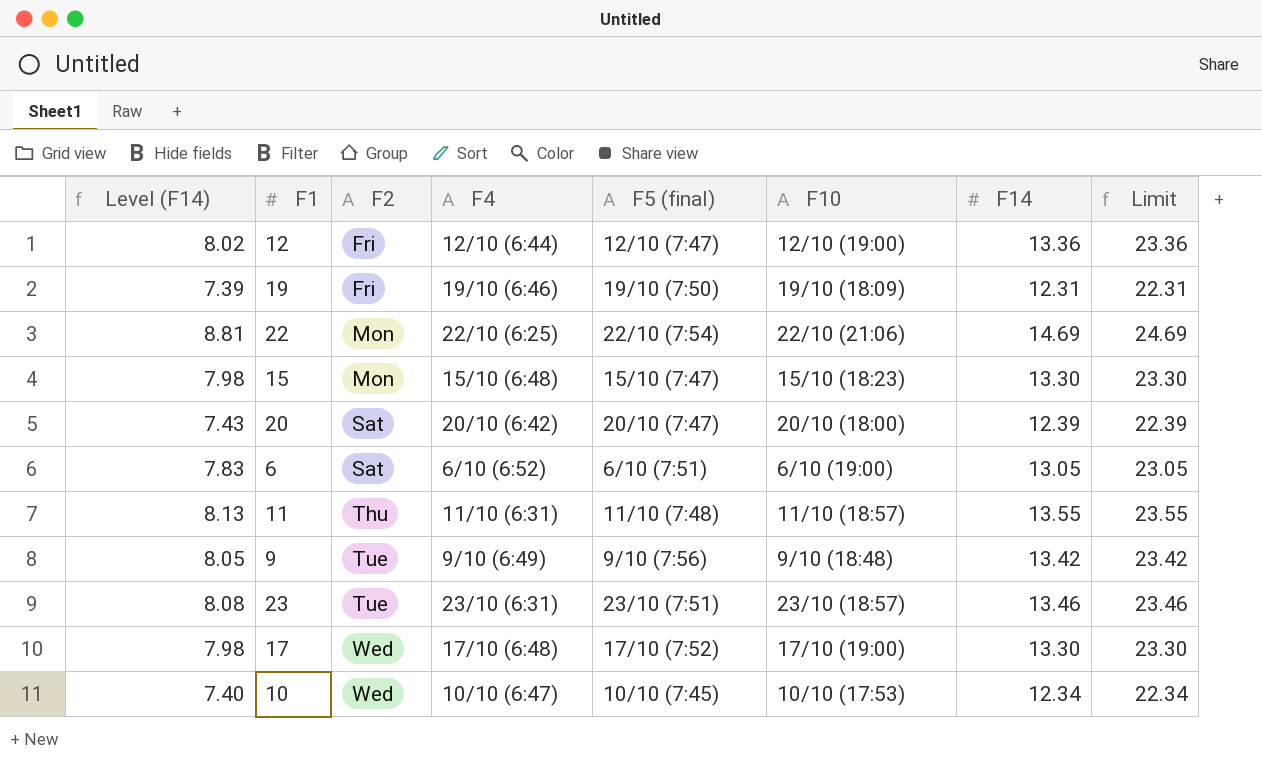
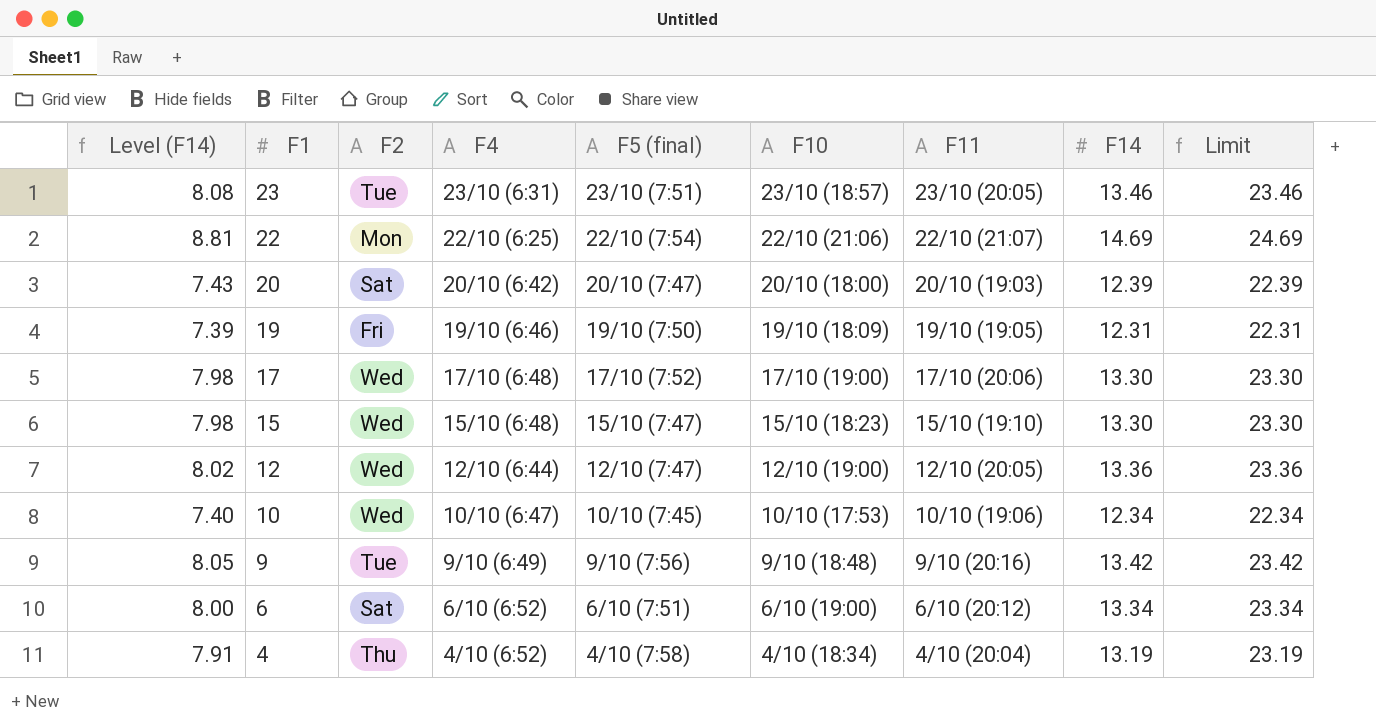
row order: F2 ascending -> F1 descending
column F11 | position: none -> 7
row 11: 8.13 | Thu | 11/10 (6:31) | 11/10 (7:48) | 11/10 (18:57) | 13.55 | 23.55 -> none
15 | F2: Mon -> Wed
12 | F2: Fri -> Wed
6 | Level (F14): 7.83 -> 8.00
6 | F14: 13.05 -> 13.34
6 | Limit: 23.05 -> 23.34
row 4: none -> 7.91 | Thu | 4/10 (6:52) | 4/10 (7:58) | 4/10 (18:34) | 4/10 (20:04) | 13.19 | 23.19

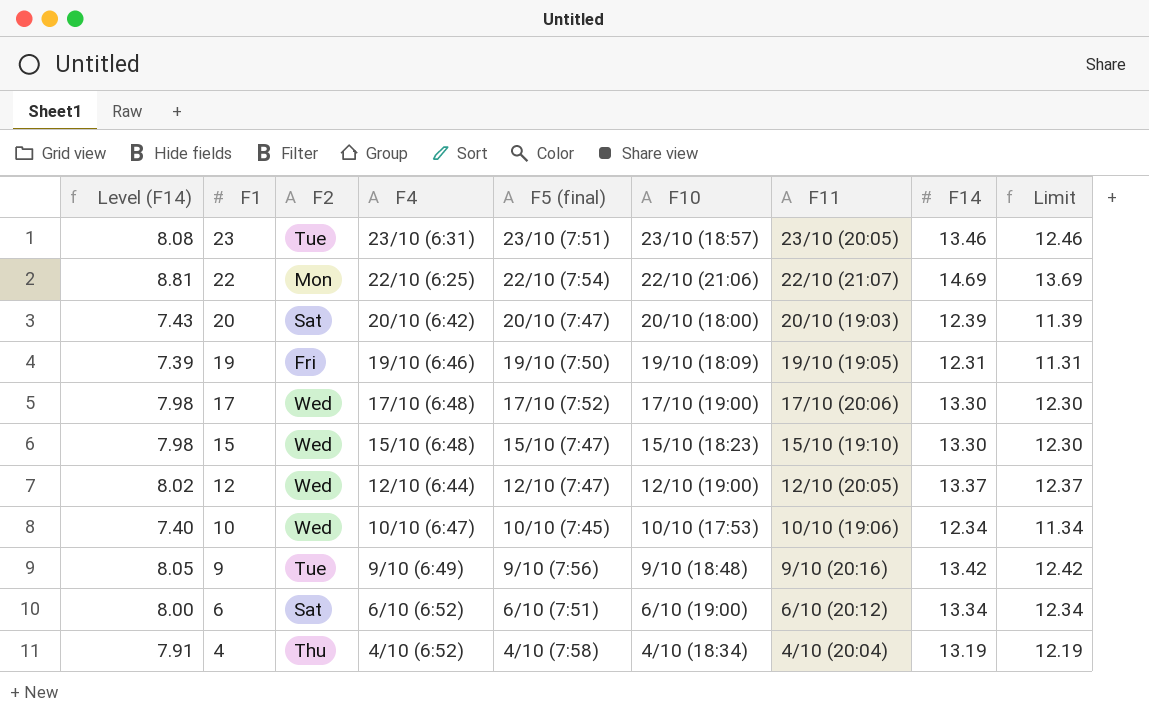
column Limit | formula: [F14] + 10 -> [F14] - 1
12 | F14: 13.36 -> 13.37

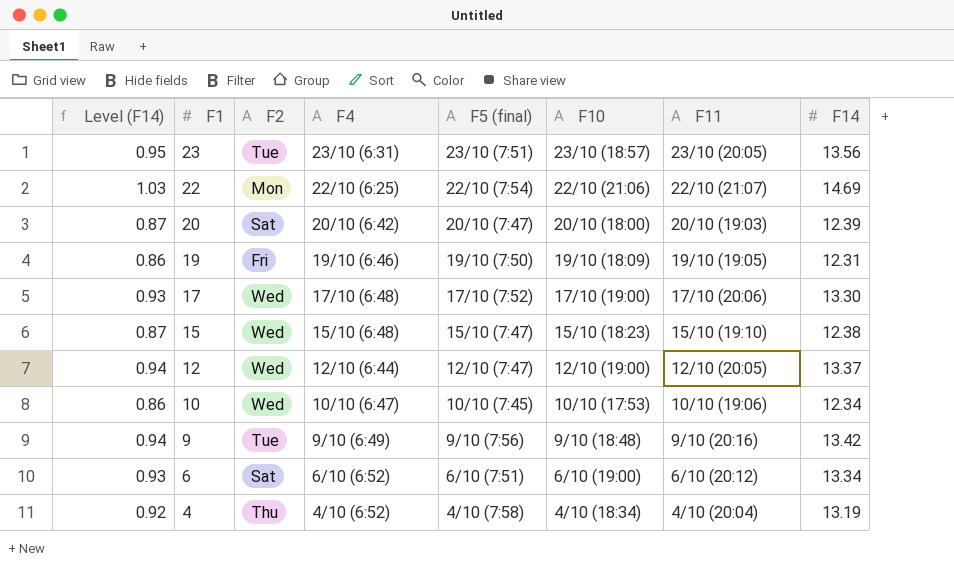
column Limit | formula: [F14] - 1 -> none
column Level (F14) | formula: [F14] * 0.6 -> [F14] * 0.07
23 | F14: 13.46 -> 13.56
15 | F14: 13.30 -> 12.38

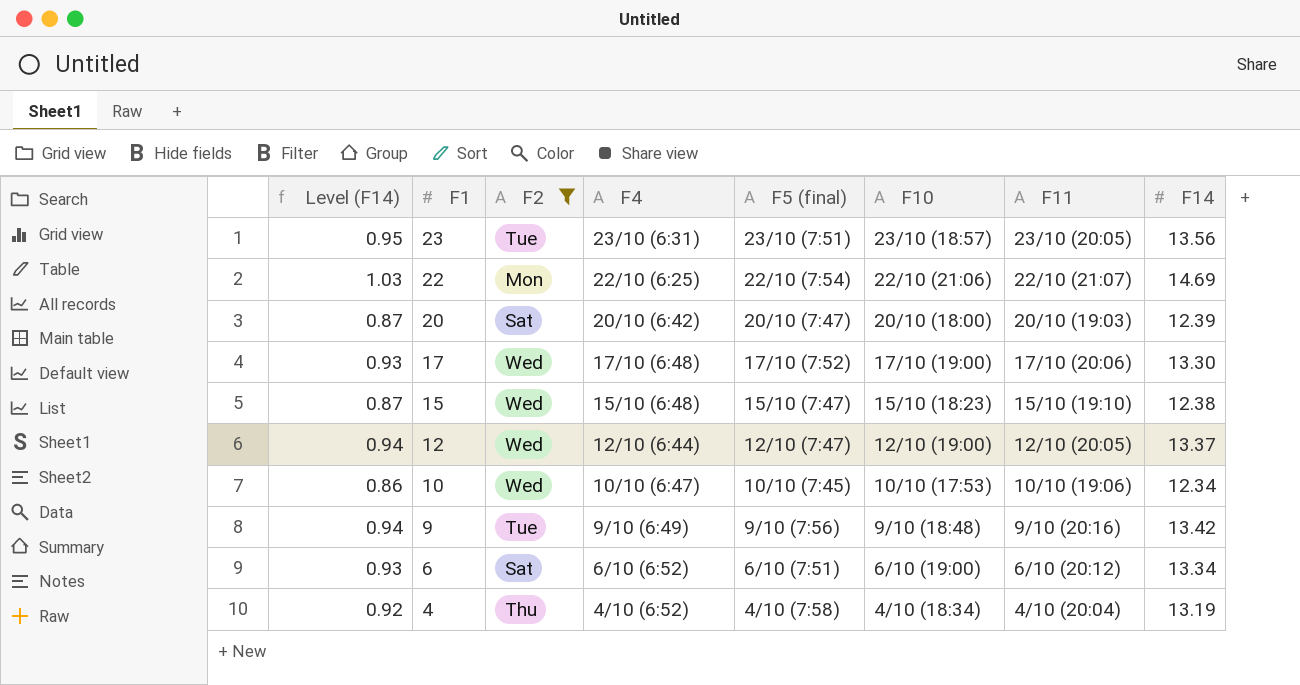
filter: none -> F2 != Fri

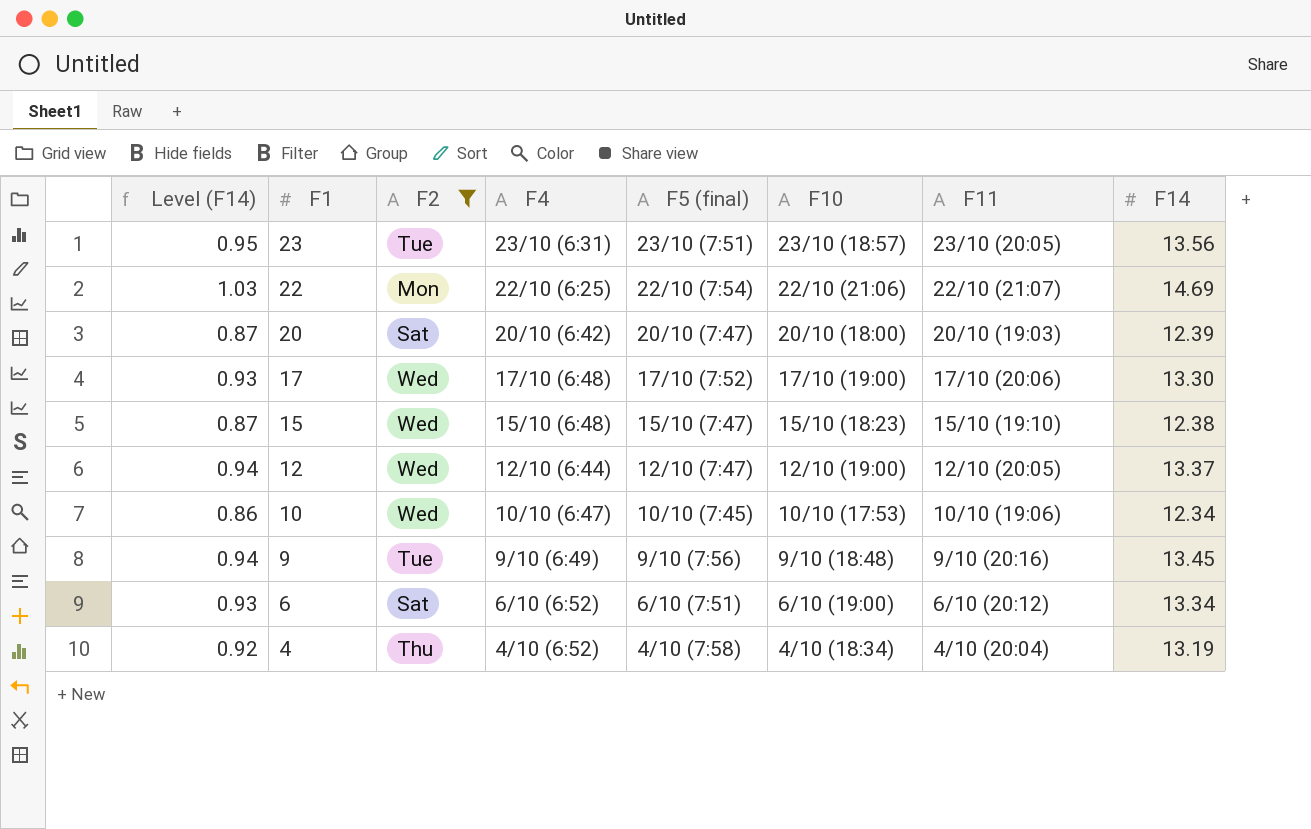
9 | F14: 13.42 -> 13.45

